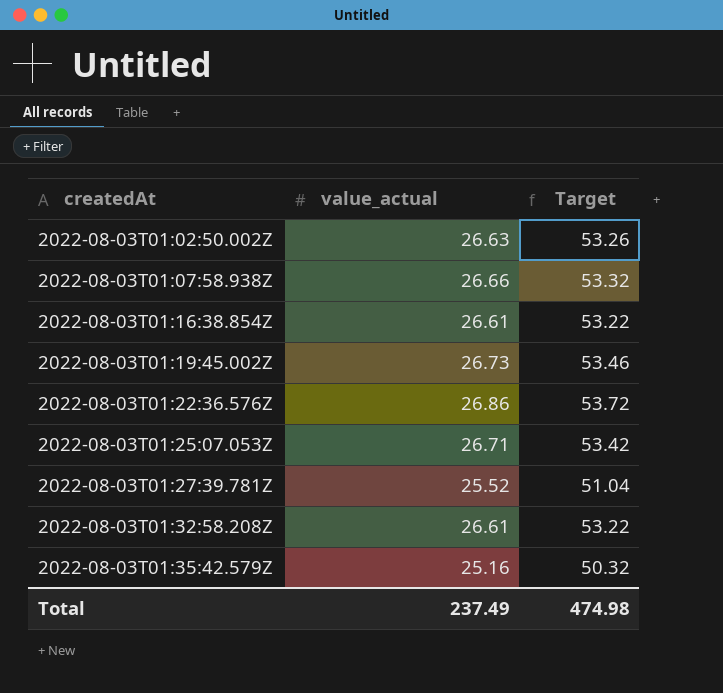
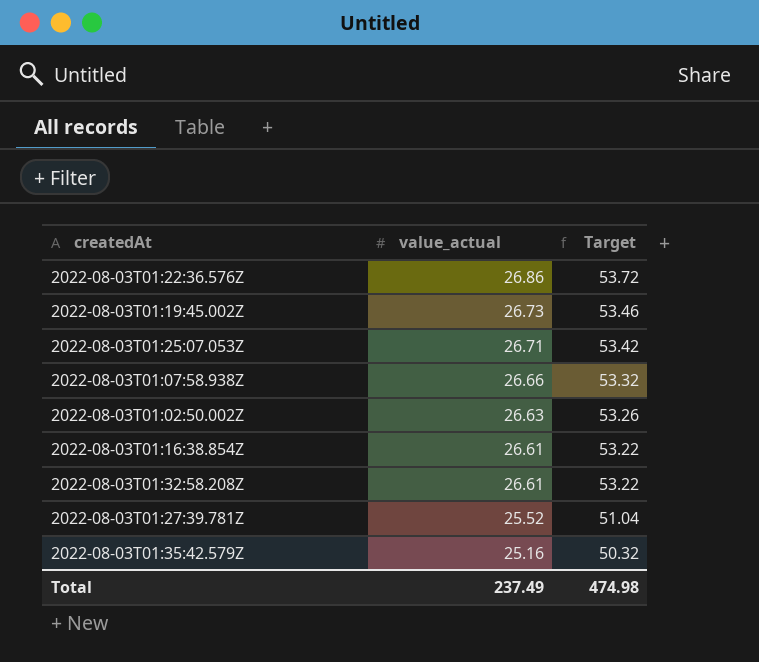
row order: createdAt ascending -> value_actual descending

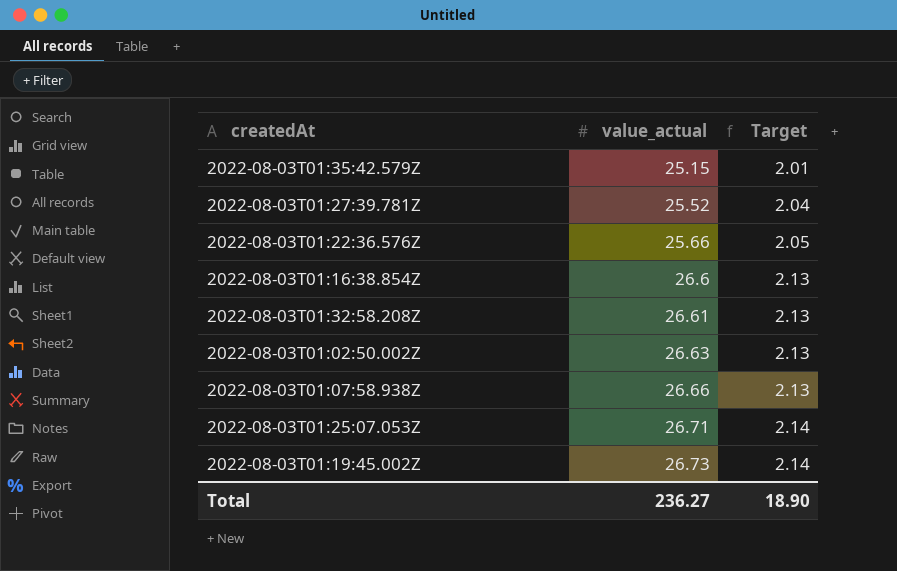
row order: value_actual descending -> value_actual ascending
column Target | formula: [value_actual] * 2 -> [value_actual] * 0.08
2022-08-03T01:35:42.579Z | value_actual: 25.16 -> 25.15
2022-08-03T01:22:36.576Z | value_actual: 26.86 -> 25.66
2022-08-03T01:16:38.854Z | value_actual: 26.61 -> 26.6
Total | value_actual: 237.49 -> 236.27
Total | Target: 474.98 -> 18.90

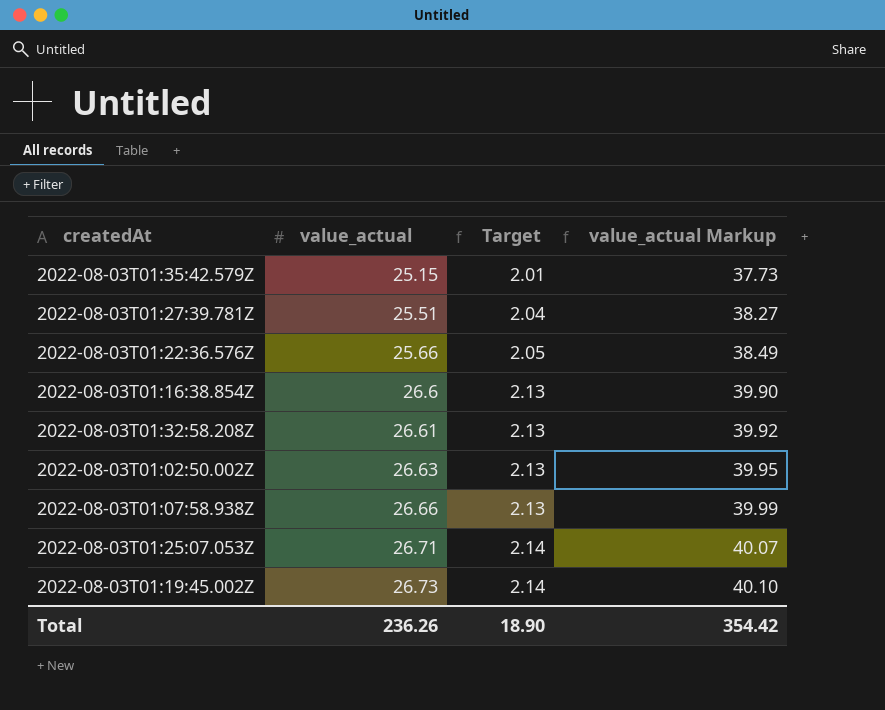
column value_actual Markup | formula: none -> [value_actual] * 1.5
2022-08-03T01:27:39.781Z | value_actual: 25.52 -> 25.51
Total | value_actual: 236.27 -> 236.26

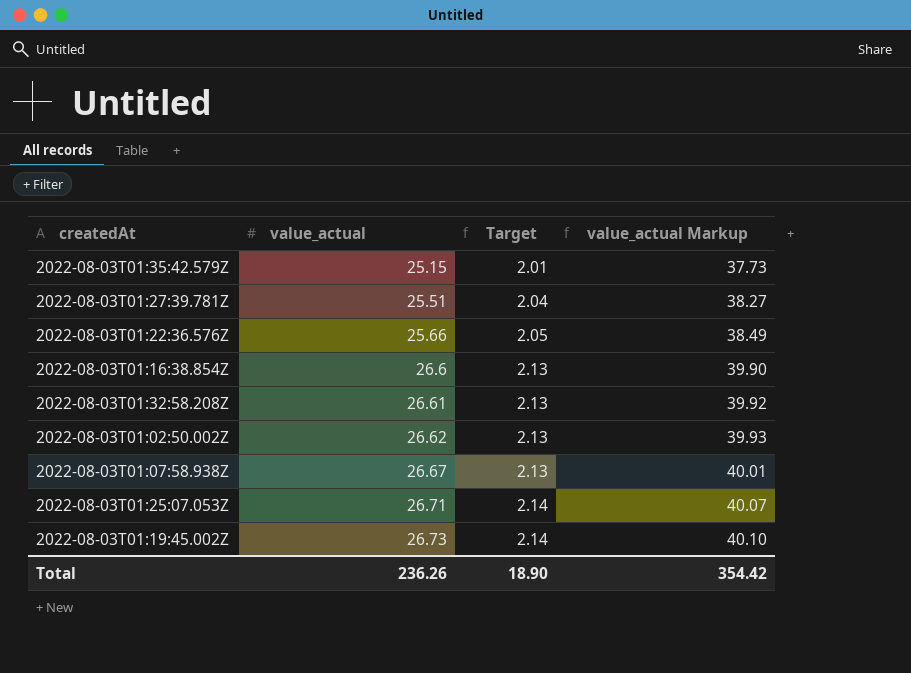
2022-08-03T01:02:50.002Z | value_actual: 26.63 -> 26.62
2022-08-03T01:02:50.002Z | value_actual Markup: 39.95 -> 39.93
2022-08-03T01:07:58.938Z | value_actual: 26.66 -> 26.67
2022-08-03T01:07:58.938Z | value_actual Markup: 39.99 -> 40.01

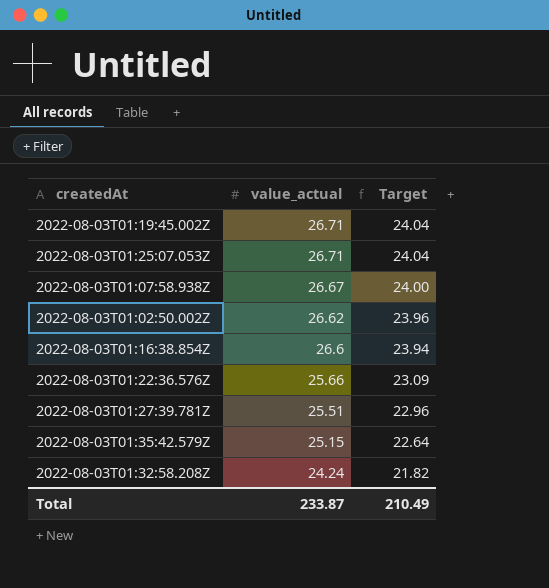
row order: value_actual ascending -> value_actual descending
column value_actual Markup | formula: [value_actual] * 1.5 -> none
column Target | formula: [value_actual] * 0.08 -> [value_actual] * 0.9
2022-08-03T01:19:45.002Z | value_actual: 26.73 -> 26.71
2022-08-03T01:32:58.208Z | value_actual: 26.61 -> 24.24
Total | value_actual: 236.26 -> 233.87
Total | Target: 18.90 -> 210.49

